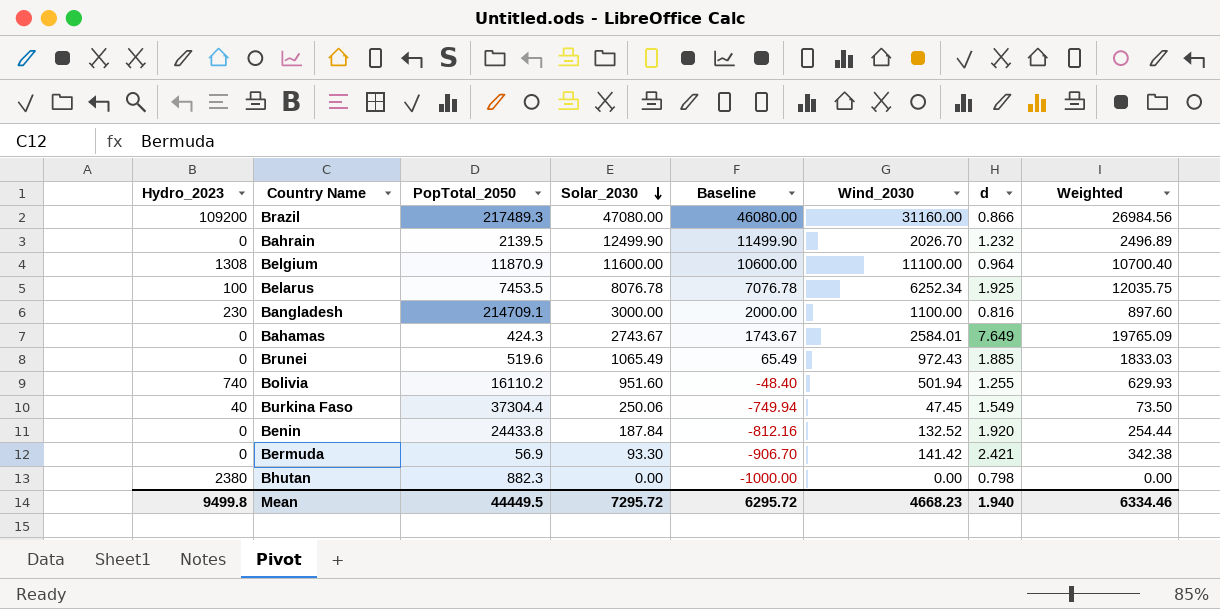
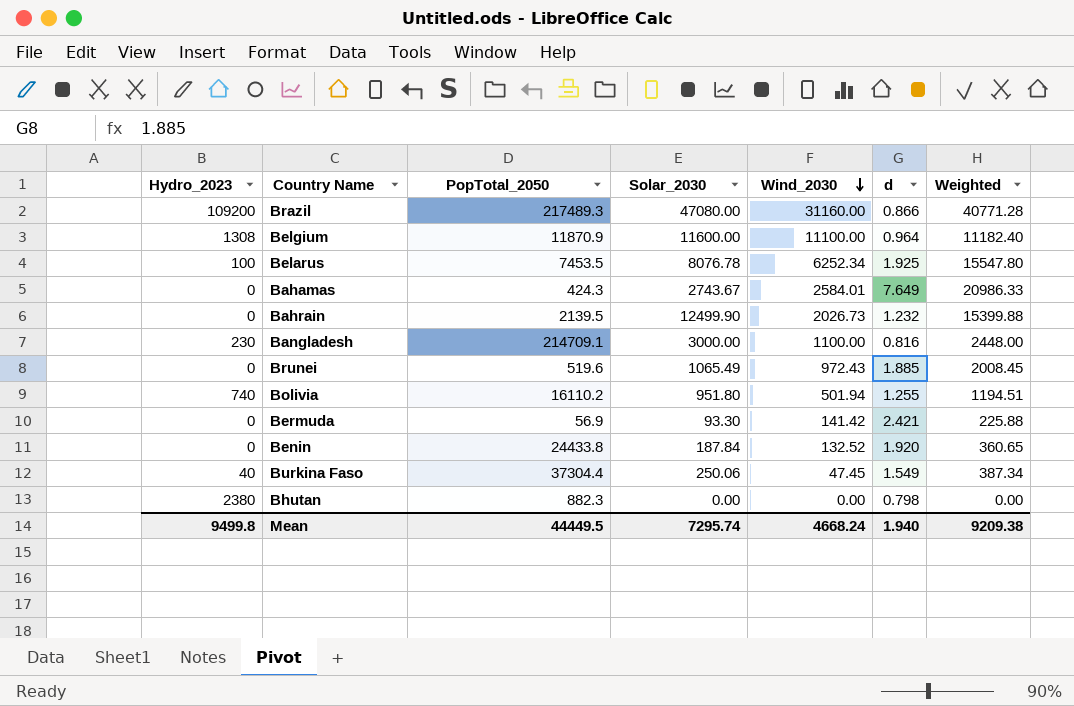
row order: Solar_2030 descending -> Wind_2030 descending
column Baseline | formula: [Solar_2030] - 1000 -> none
column Weighted | formula: [Wind_2030] * [d] -> [Solar_2030] * [d]
Bahrain | Wind_2030: 2026.70 -> 2026.73
Bolivia | Solar_2030: 951.60 -> 951.80
Mean | Solar_2030: 7295.72 -> 7295.74
Mean | Wind_2030: 4668.23 -> 4668.24
Mean | Weighted: 6334.46 -> 9209.38

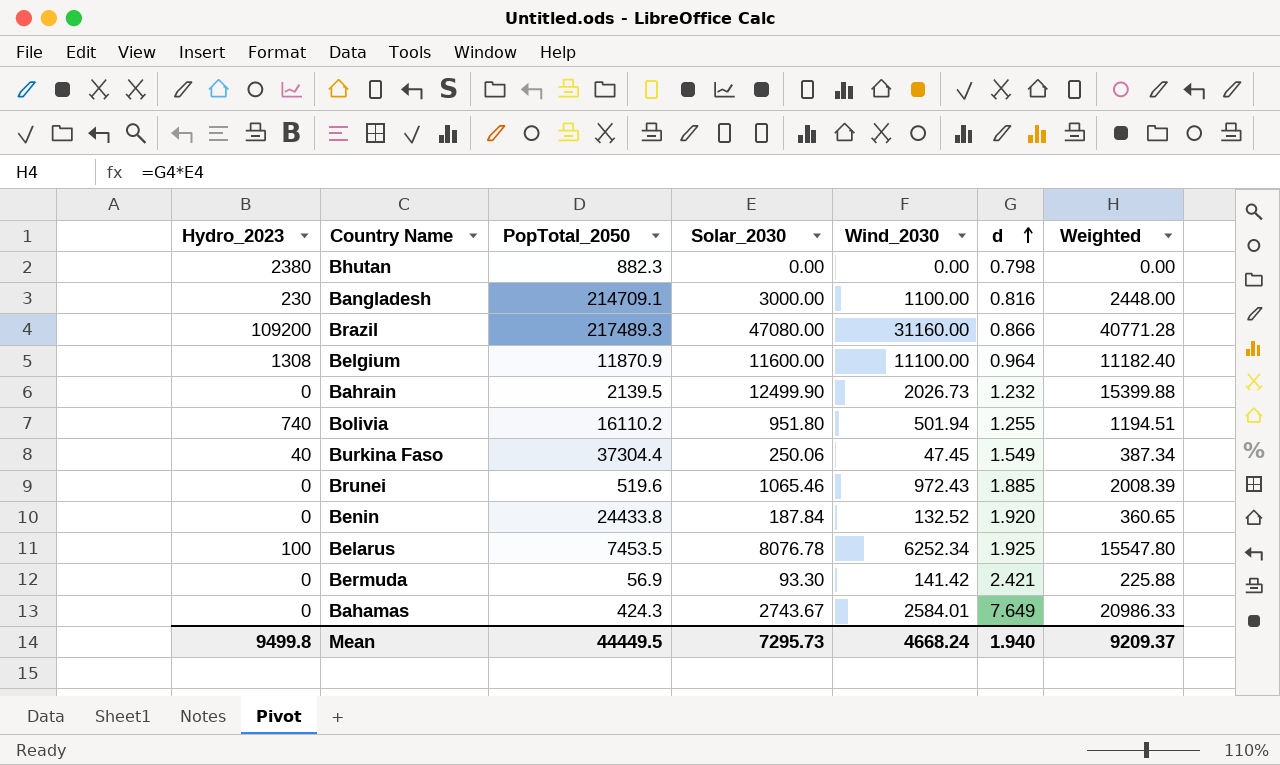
row order: Wind_2030 descending -> d ascending
Brunei | Solar_2030: 1065.49 -> 1065.46
Brunei | Weighted: 2008.45 -> 2008.39
Mean | Solar_2030: 7295.74 -> 7295.73
Mean | Weighted: 9209.38 -> 9209.37

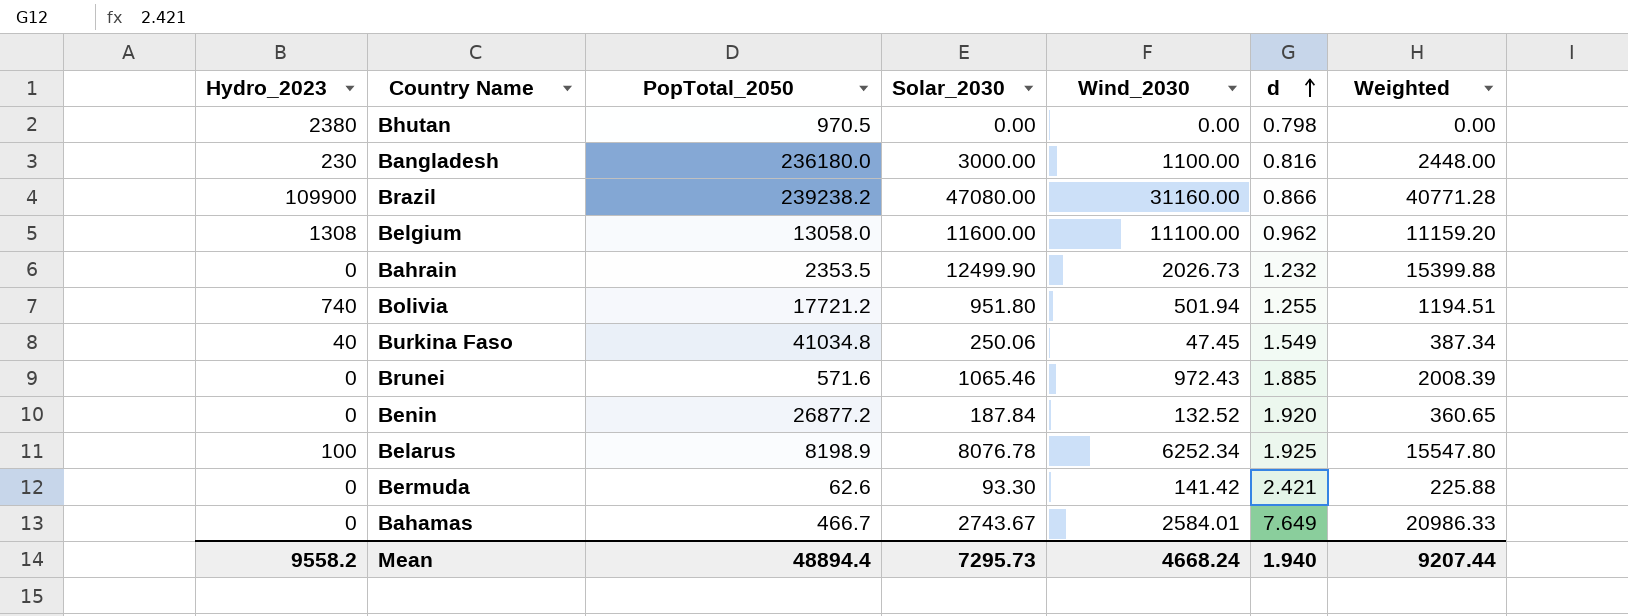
Bhutan | PopTotal_2050: 882.3 -> 970.5
Bangladesh | PopTotal_2050: 214709.1 -> 236180.0
Brazil | Hydro_2023: 109200 -> 109900
Brazil | PopTotal_2050: 217489.3 -> 239238.2
Belgium | PopTotal_2050: 11870.9 -> 13058.0
Belgium | d: 0.964 -> 0.962
Belgium | Weighted: 11182.40 -> 11159.20
Bahrain | PopTotal_2050: 2139.5 -> 2353.5
Bolivia | PopTotal_2050: 16110.2 -> 17721.2
Burkina Faso | PopTotal_2050: 37304.4 -> 41034.8
Brunei | PopTotal_2050: 519.6 -> 571.6
Benin | PopTotal_2050: 24433.8 -> 26877.2
Belarus | PopTotal_2050: 7453.5 -> 8198.9
Bermuda | PopTotal_2050: 56.9 -> 62.6
Bahamas | PopTotal_2050: 424.3 -> 466.7
Mean | Hydro_2023: 9499.8 -> 9558.2
Mean | PopTotal_2050: 44449.5 -> 48894.4
Mean | Weighted: 9209.37 -> 9207.44

